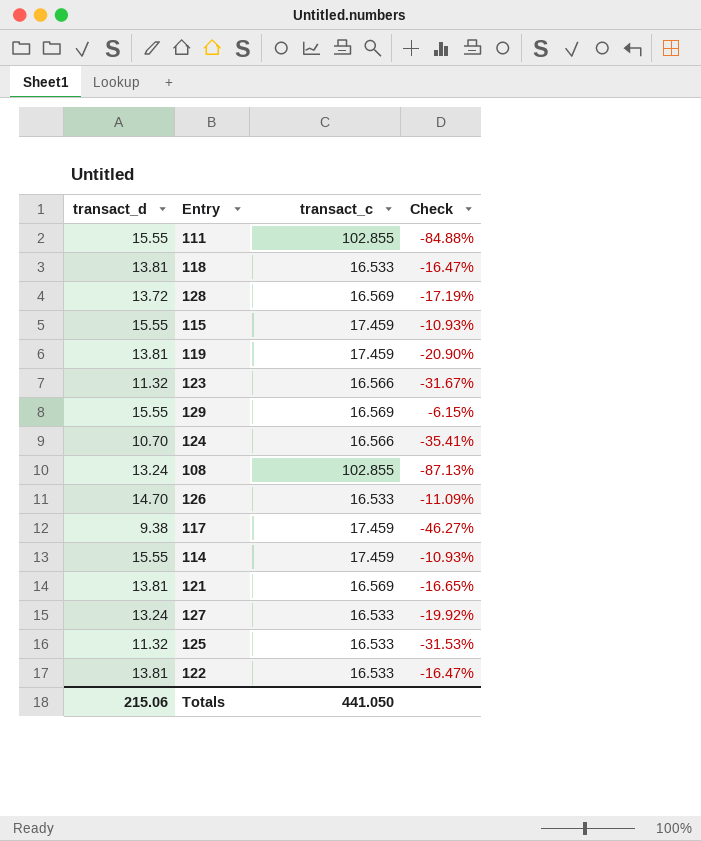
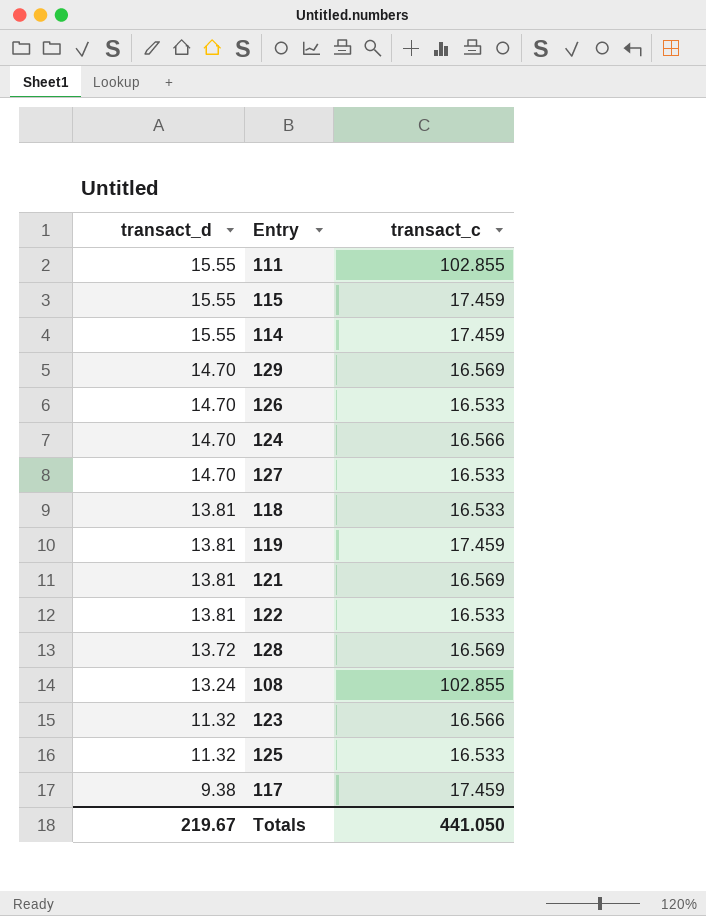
row order: none -> transact_d descending
column Check | formula: ([transact_d] - [transact_c]) / [transact_c] -> none
129 | transact_d: 15.55 -> 14.70
124 | transact_d: 10.70 -> 14.70
127 | transact_d: 13.24 -> 14.70
Totals | transact_d: 215.06 -> 219.67

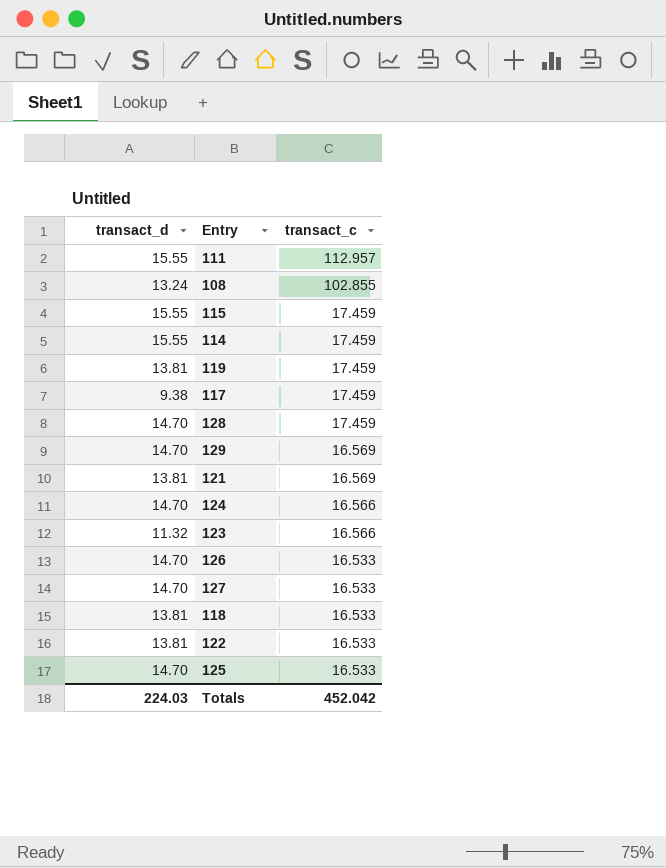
row order: transact_d descending -> transact_c descending
111 | transact_c: 102.855 -> 112.957
128 | transact_d: 13.72 -> 14.70
128 | transact_c: 16.569 -> 17.459
125 | transact_d: 11.32 -> 14.70
Totals | transact_d: 219.67 -> 224.03
Totals | transact_c: 441.050 -> 452.042

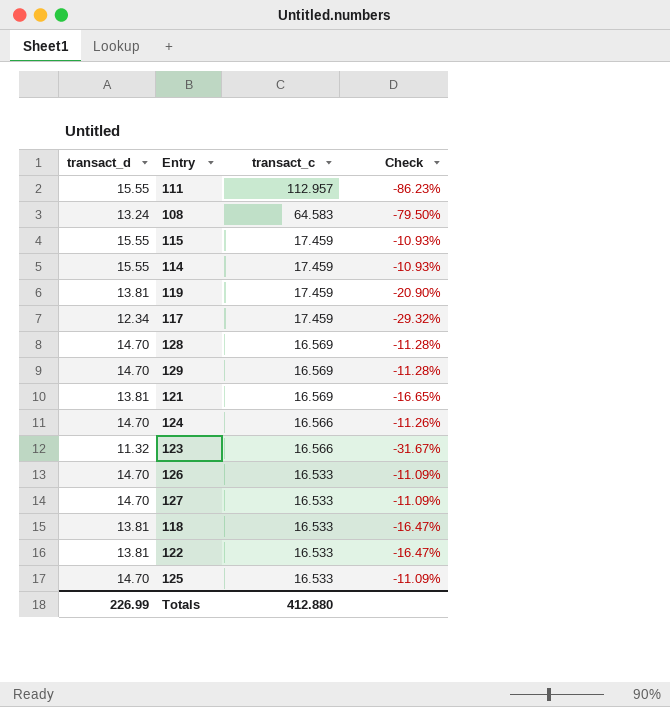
column Check | formula: none -> ([transact_d] - [transact_c]) / [transact_c]
108 | transact_c: 102.855 -> 64.583
117 | transact_d: 9.38 -> 12.34
128 | transact_c: 17.459 -> 16.569
Totals | transact_d: 224.03 -> 226.99
Totals | transact_c: 452.042 -> 412.880

